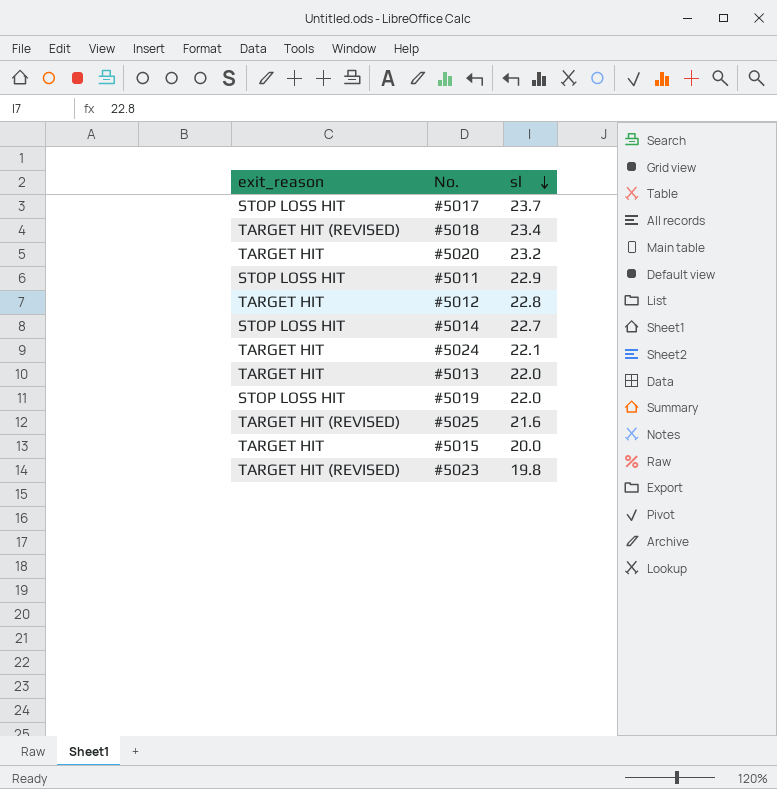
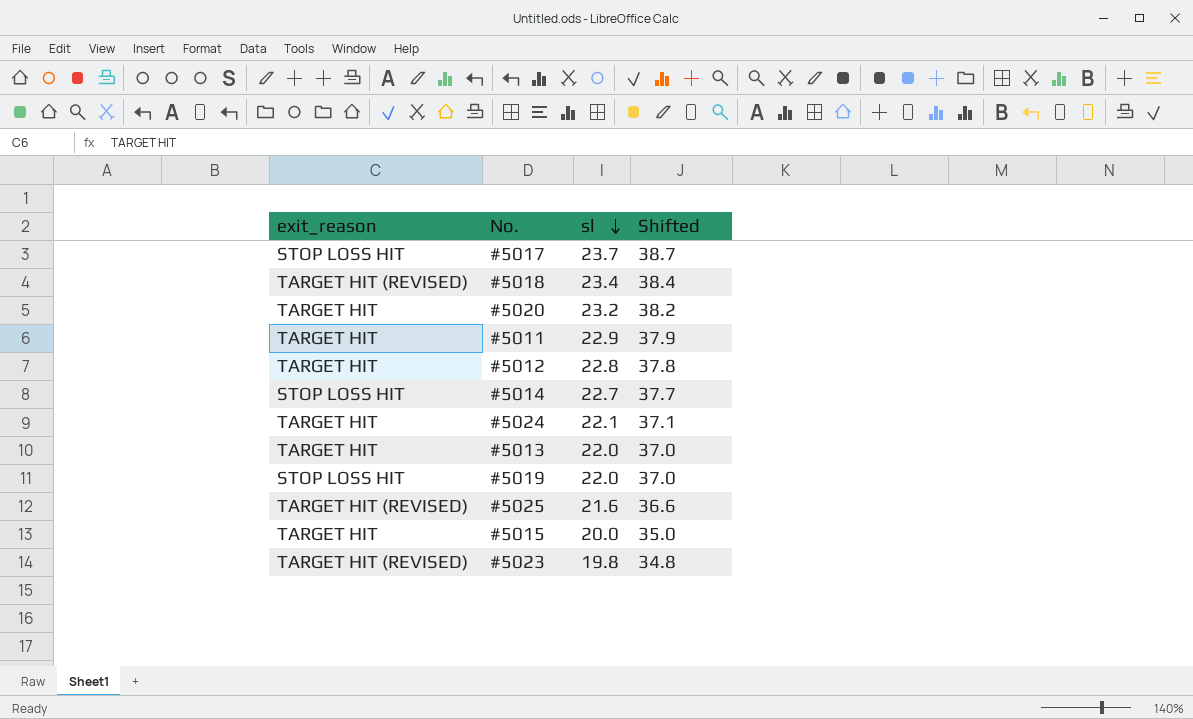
column Shifted | formula: none -> [sl] + 15
#5011 | exit_reason: STOP LOSS HIT -> TARGET HIT

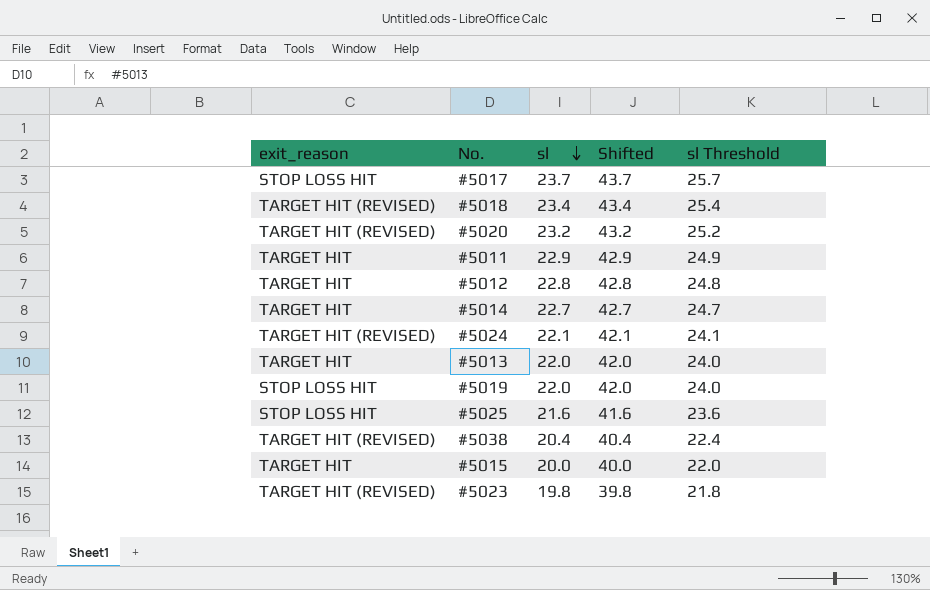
column Shifted | formula: [sl] + 15 -> [sl] + 20
column sl Threshold | formula: none -> [sl] + 2
#5020 | exit_reason: TARGET HIT -> TARGET HIT (REVISED)
#5014 | exit_reason: STOP LOSS HIT -> TARGET HIT
#5024 | exit_reason: TARGET HIT -> TARGET HIT (REVISED)
#5025 | exit_reason: TARGET HIT (REVISED) -> STOP LOSS HIT
row #5038: none -> TARGET HIT (REVISED) | 20.4 | 40.4 | 22.4

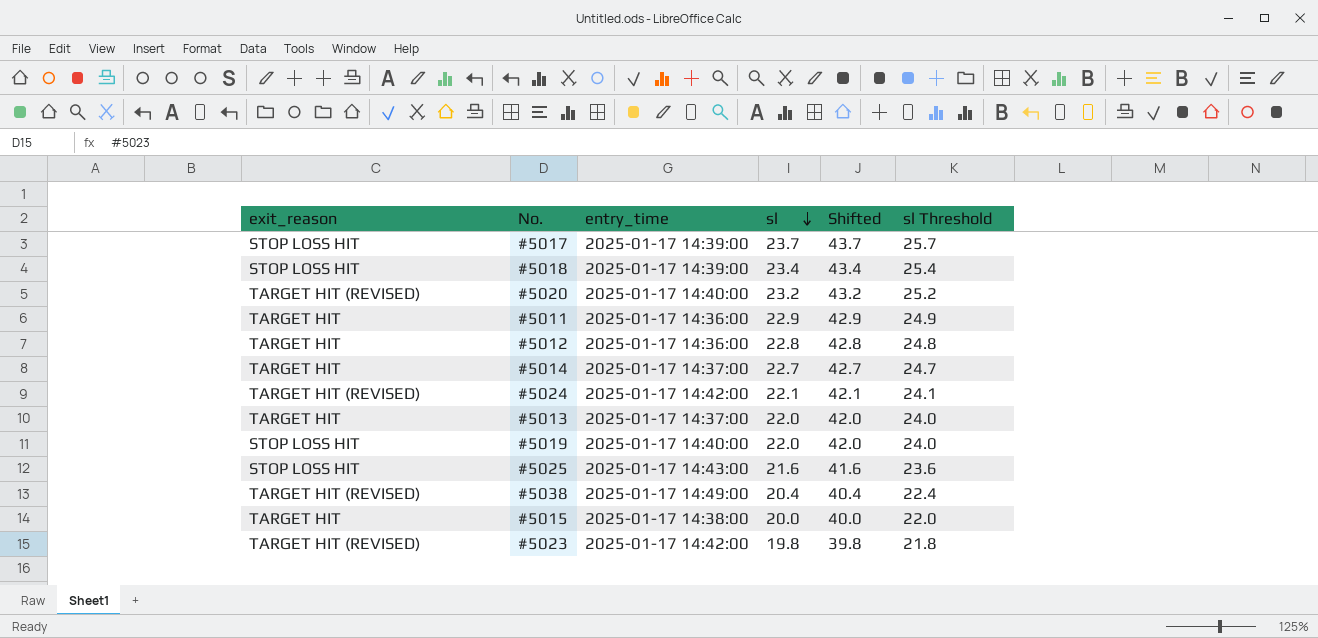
column entry_time | position: none -> 3
#5018 | exit_reason: TARGET HIT (REVISED) -> STOP LOSS HIT

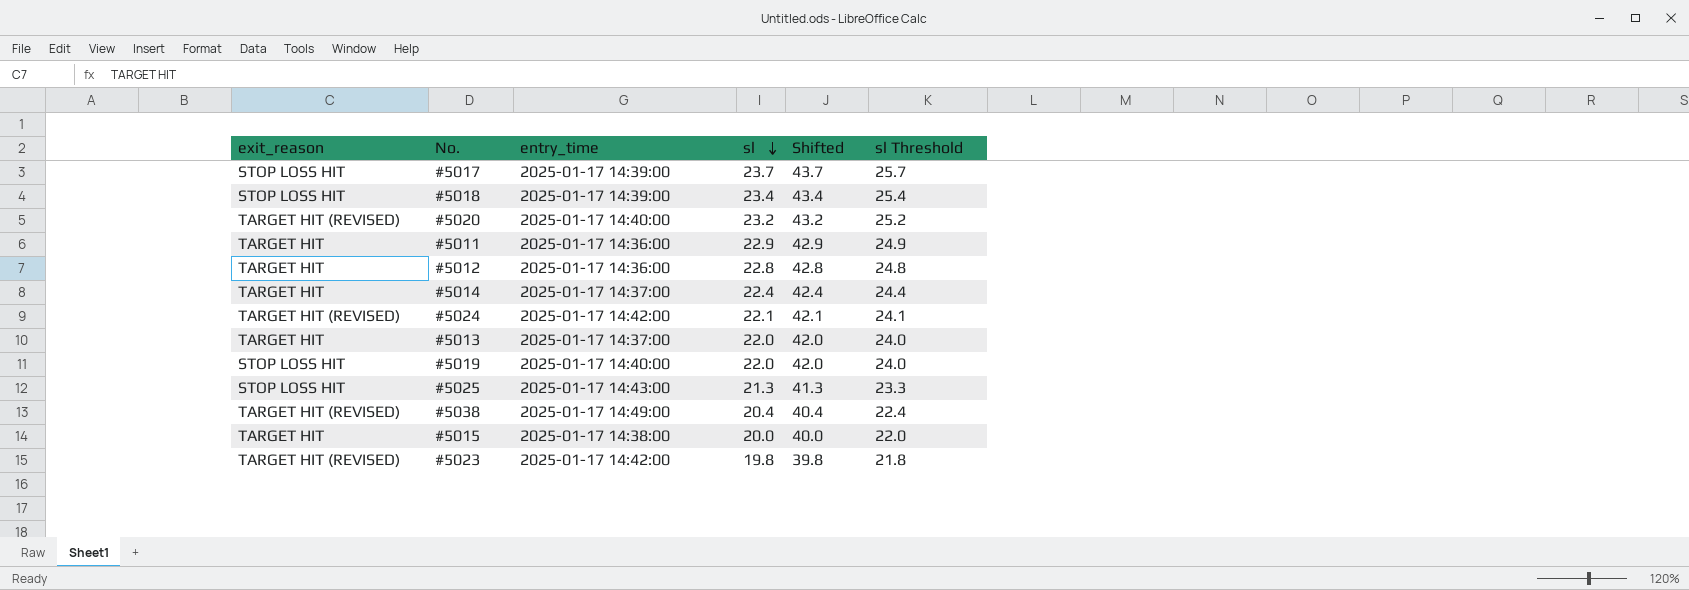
#5014 | sl: 22.7 -> 22.4
#5014 | Shifted: 42.7 -> 42.4
#5014 | sl Threshold: 24.7 -> 24.4
#5025 | sl: 21.6 -> 21.3
#5025 | Shifted: 41.6 -> 41.3
#5025 | sl Threshold: 23.6 -> 23.3

